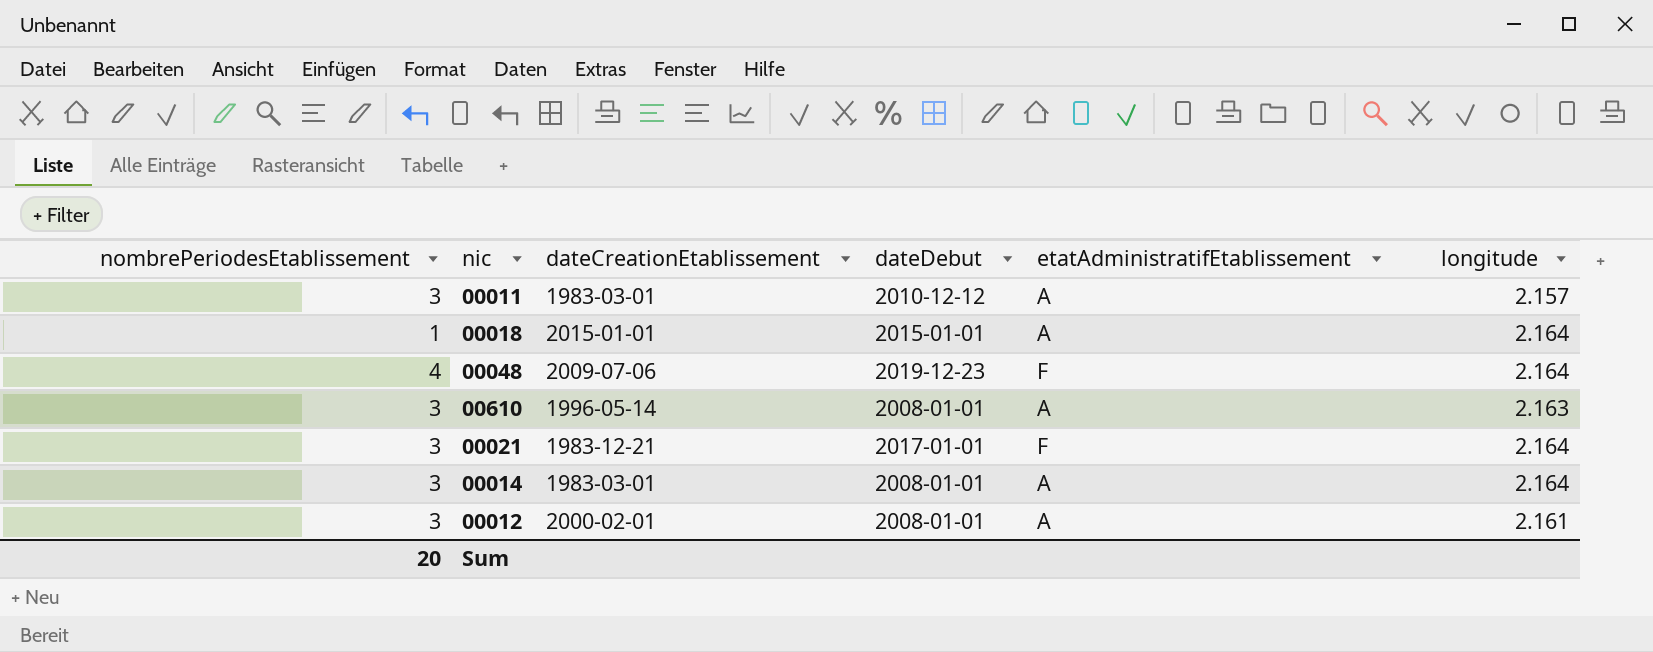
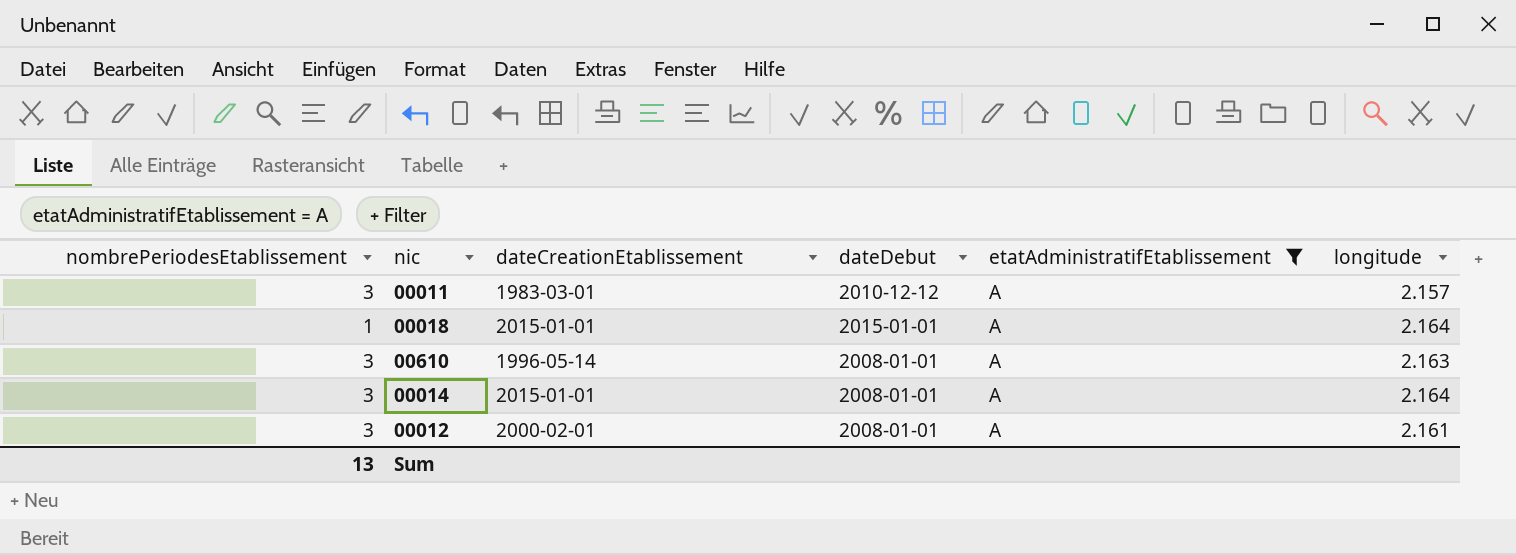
filter: none -> etatAdministratifEtablissement = A
00014 | dateCreationEtablissement: 1983-03-01 -> 2015-01-01
Sum | nombrePeriodesEtablissement: 20 -> 13

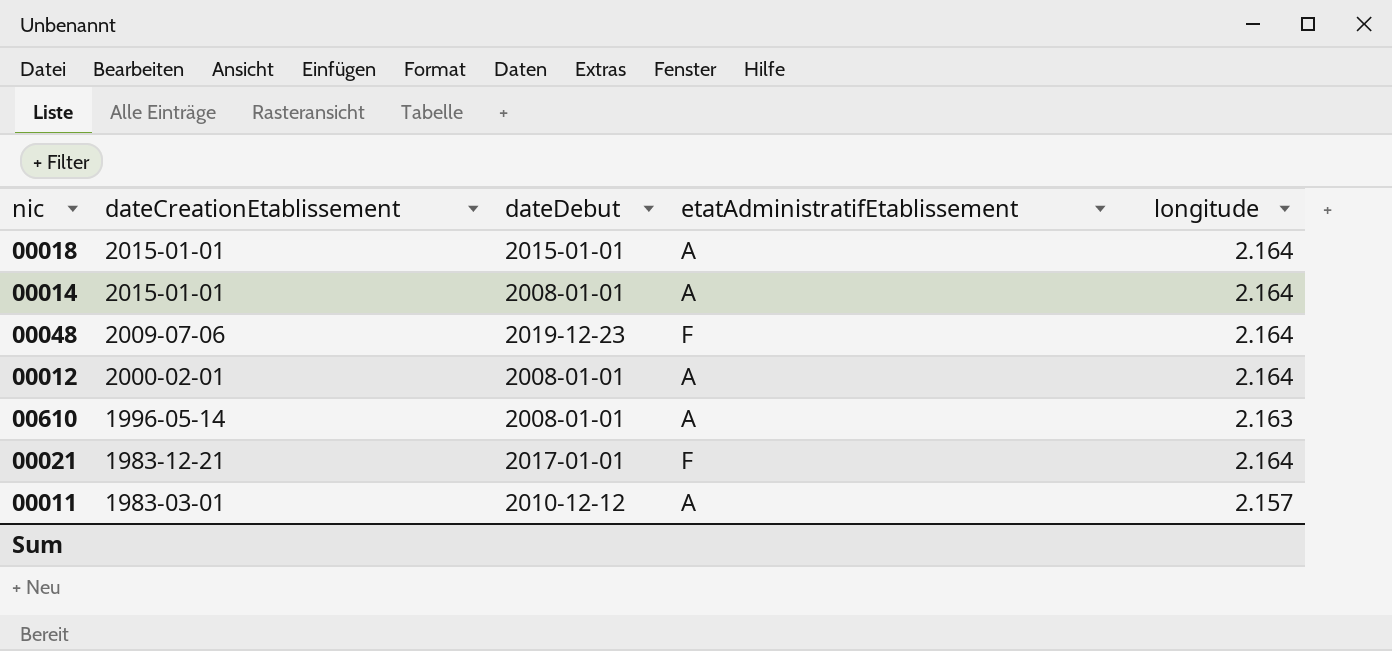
filter: etatAdministratifEtablissement = A -> none
row order: none -> dateCreationEtablissement descending
column nombrePeriodesEtablissement | position: 1 -> none
00012 | longitude: 2.161 -> 2.164

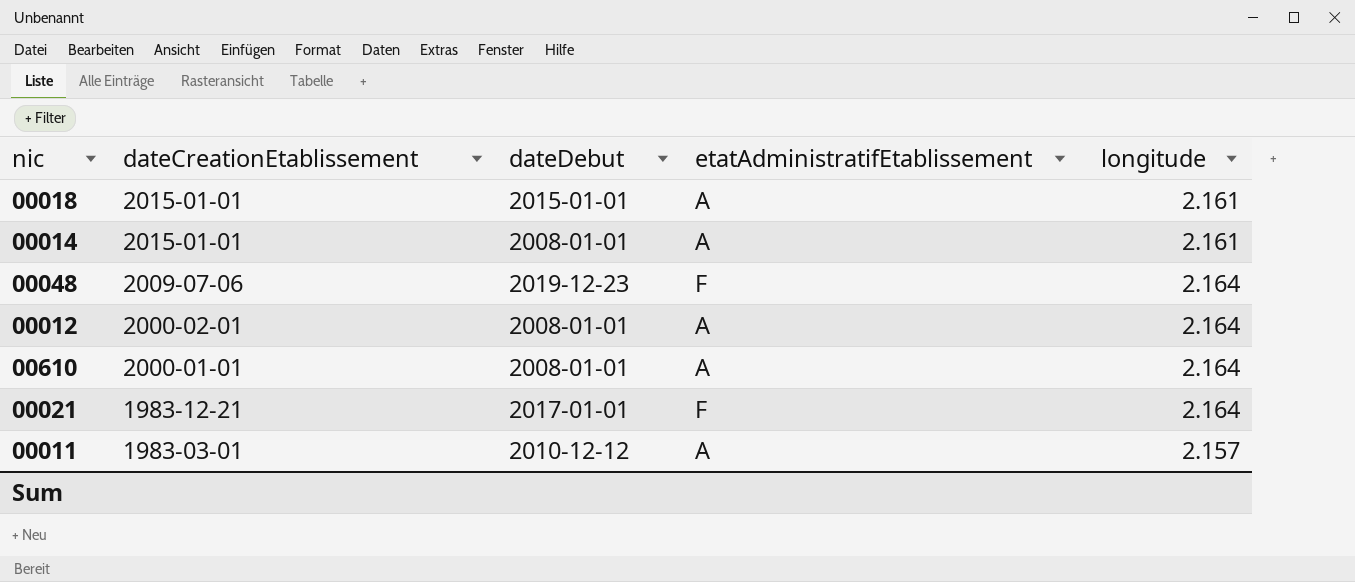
00018 | longitude: 2.164 -> 2.161
00014 | longitude: 2.164 -> 2.161
00610 | dateCreationEtablissement: 1996-05-14 -> 2000-01-01
00610 | longitude: 2.163 -> 2.164

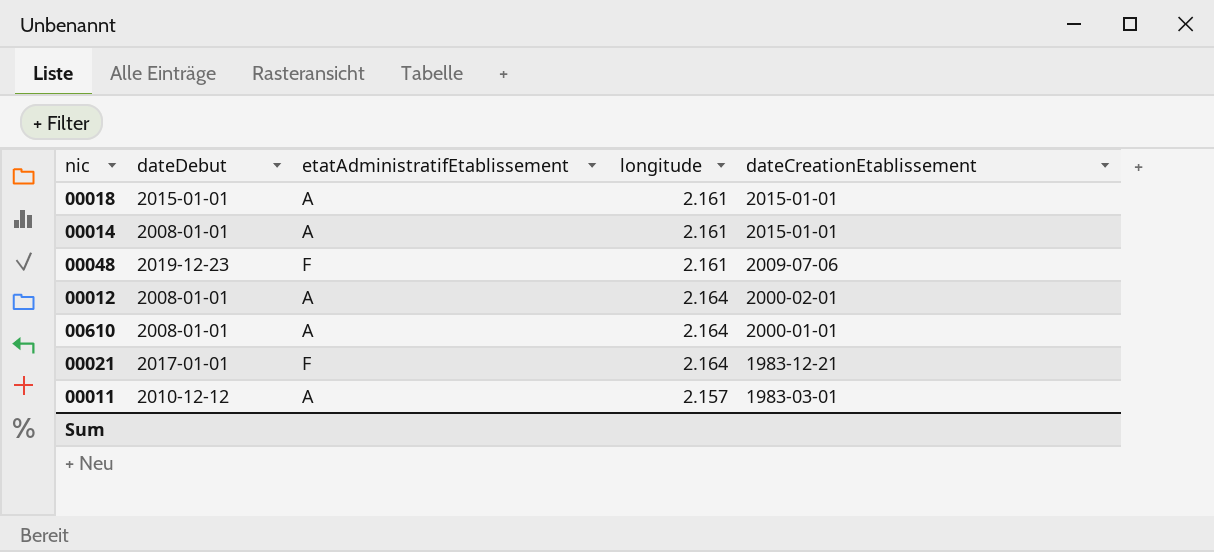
column dateCreationEtablissement | position: 2 -> 5
00048 | longitude: 2.164 -> 2.161

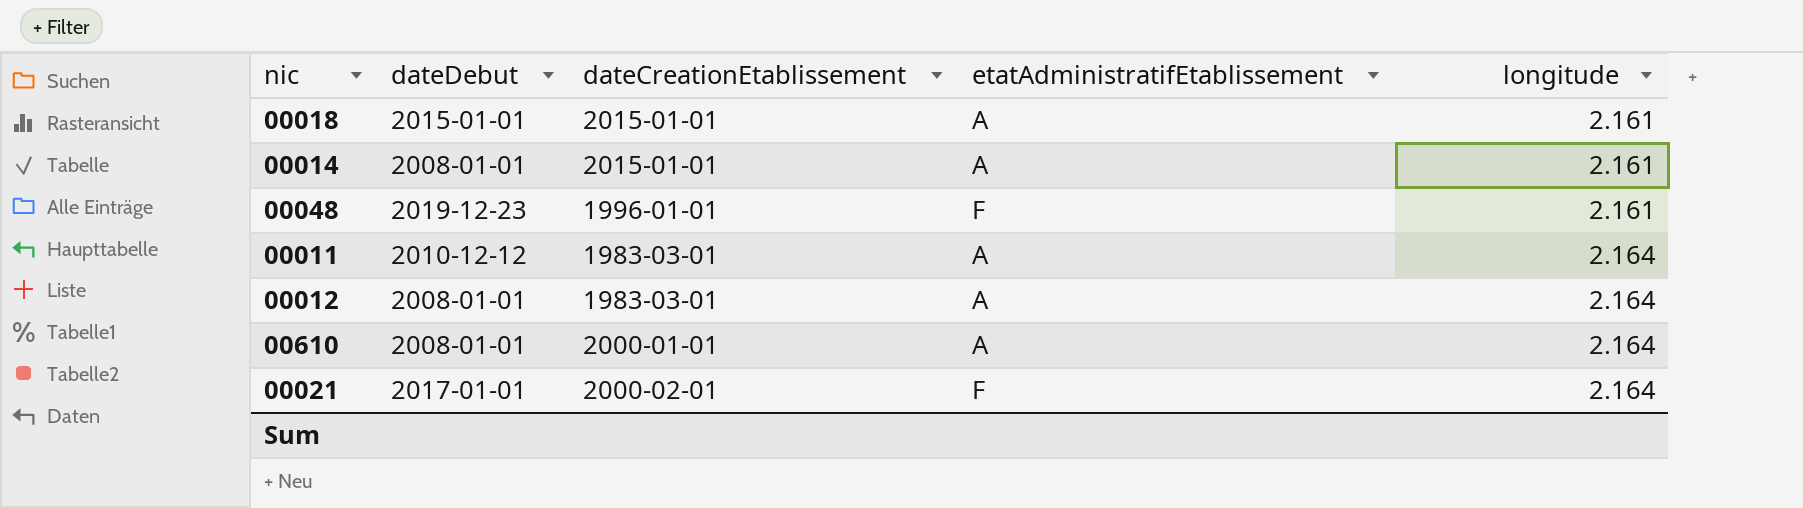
row order: dateCreationEtablissement descending -> longitude ascending
column dateCreationEtablissement | position: 5 -> 3
00048 | dateCreationEtablissement: 2009-07-06 -> 1996-01-01
00011 | longitude: 2.157 -> 2.164
00012 | dateCreationEtablissement: 2000-02-01 -> 1983-03-01
00021 | dateCreationEtablissement: 1983-12-21 -> 2000-02-01

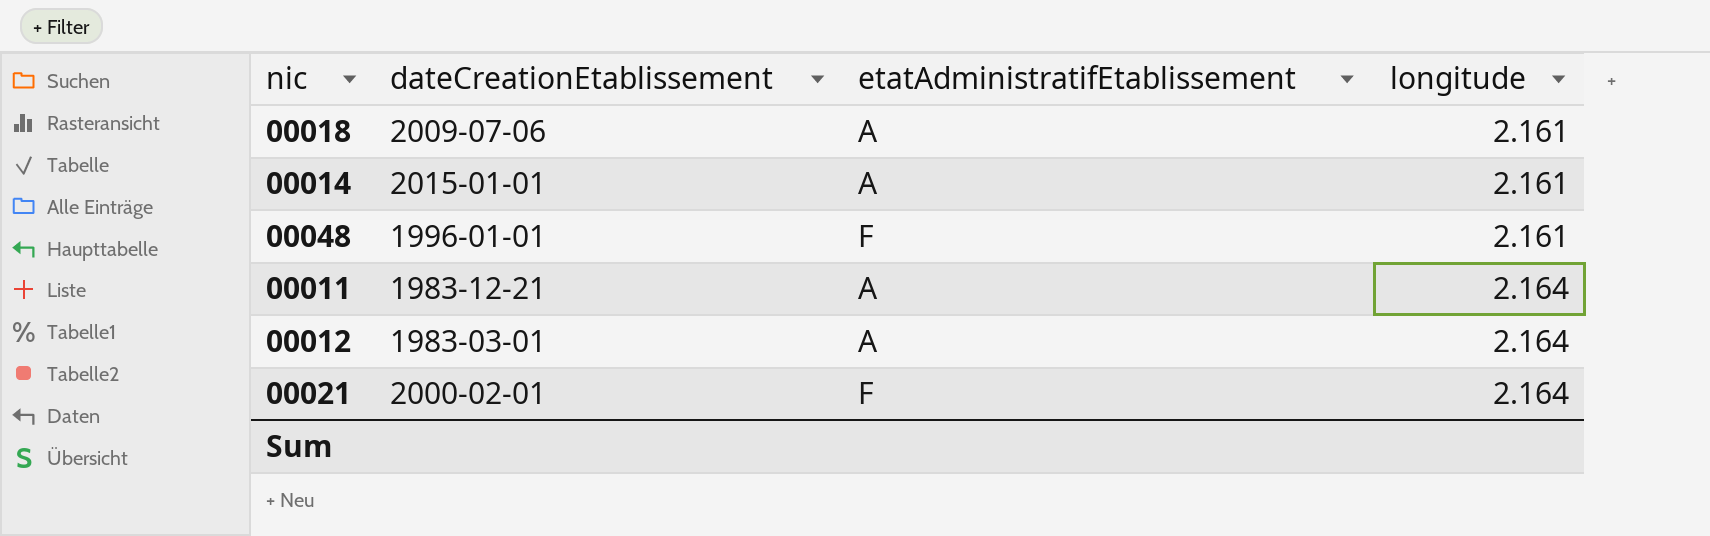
column dateDebut | position: 2 -> none
row 00610: 2008-01-01 | 2000-01-01 | A | 2.164 -> none
00018 | dateCreationEtablissement: 2015-01-01 -> 2009-07-06
00011 | dateCreationEtablissement: 1983-03-01 -> 1983-12-21

